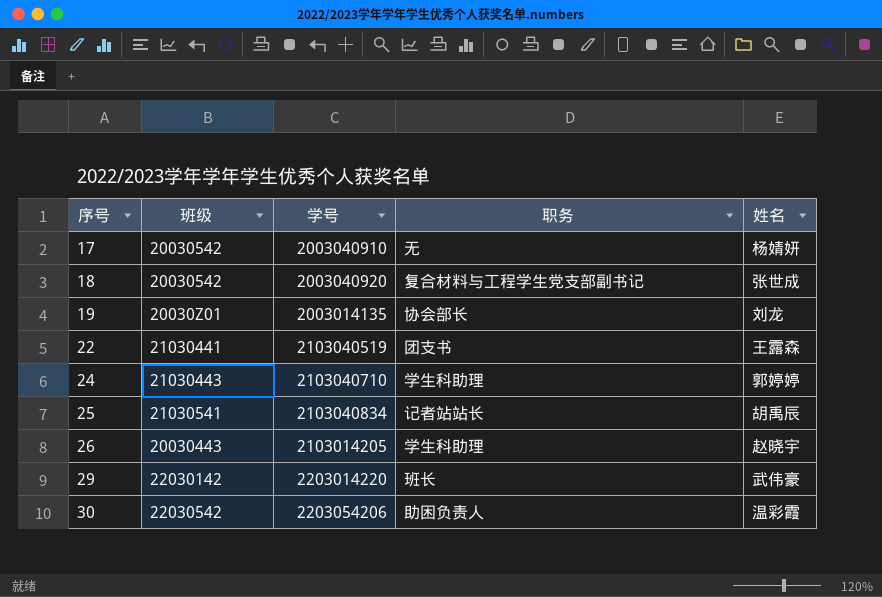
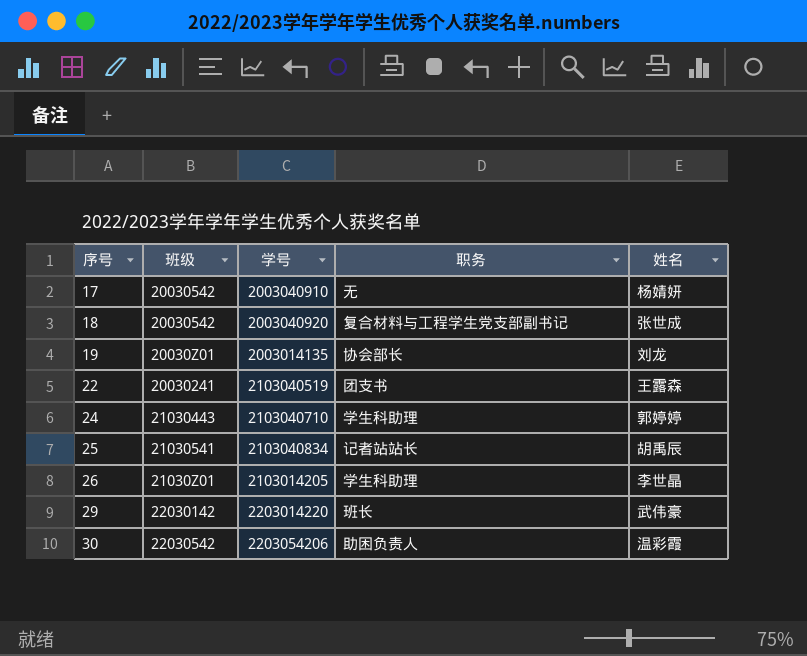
22 | 班级: 21030441 -> 20030241
26 | 班级: 20030443 -> 21030Z01
26 | 姓名: 赵晓宇 -> 李世晶

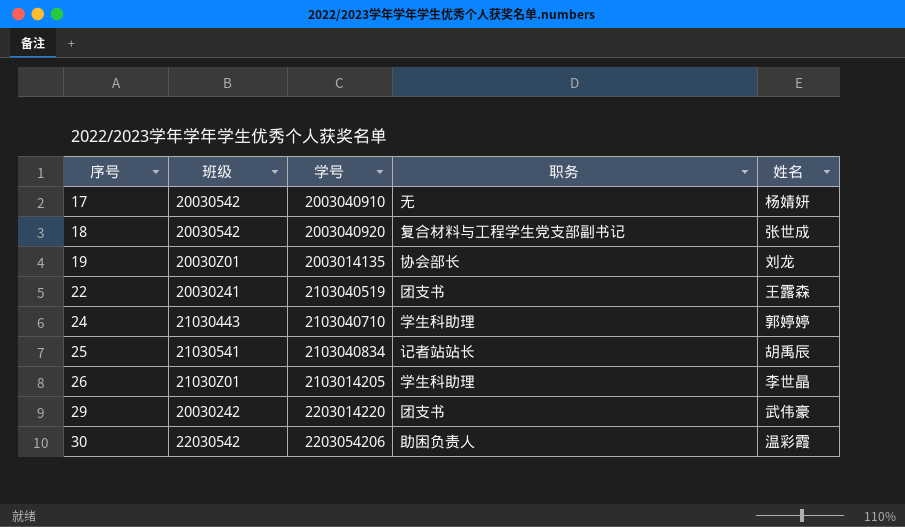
29 | 班级: 22030142 -> 20030242
29 | 职务: 班长 -> 团支书

